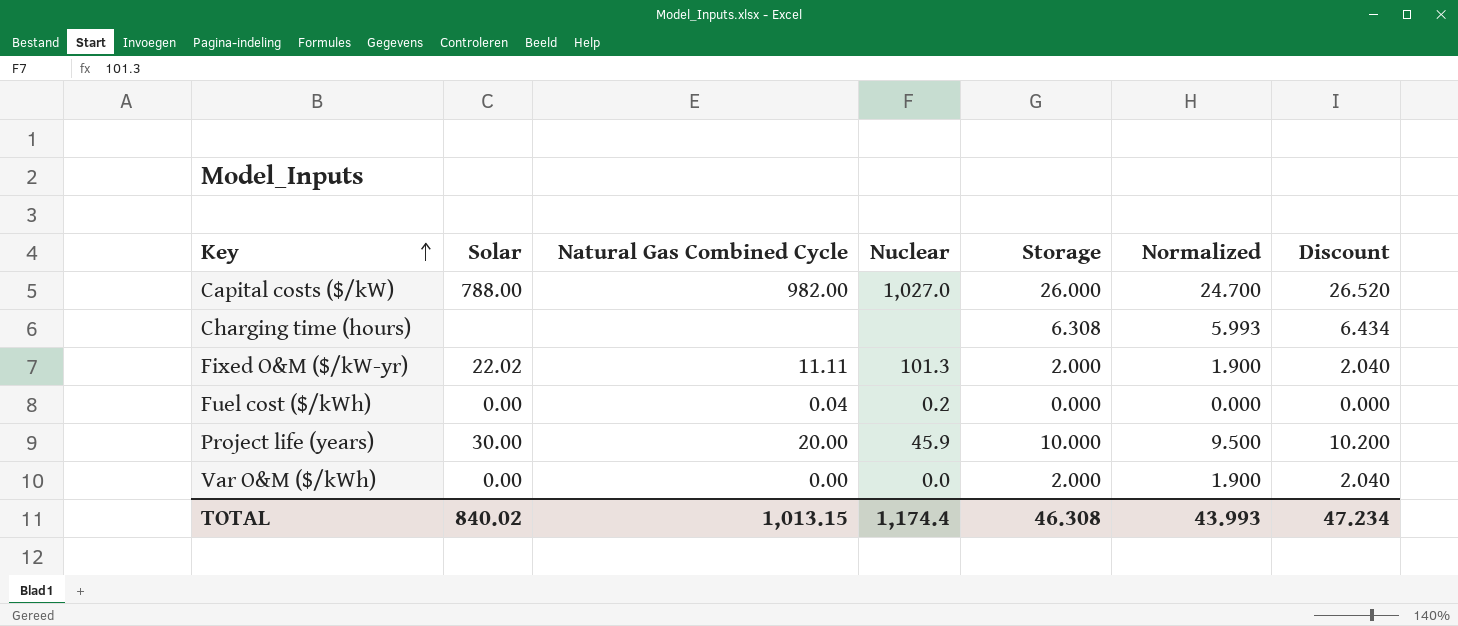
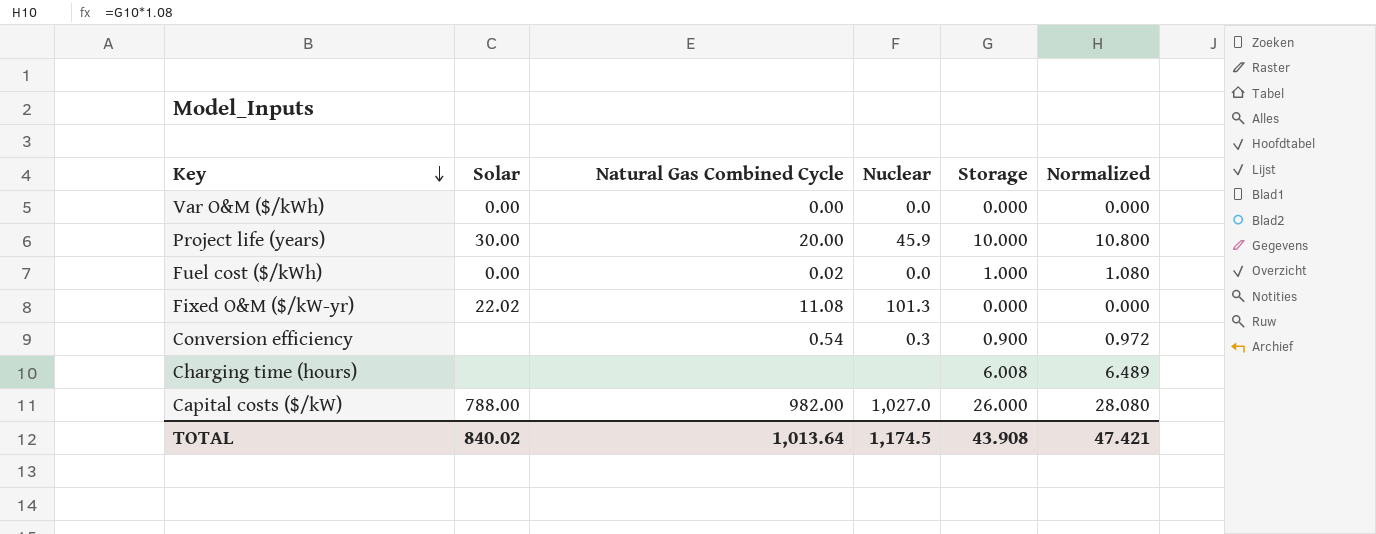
row order: Key ascending -> Key descending
column Discount | formula: [Storage] * 1.02 -> none
column Normalized | formula: [Storage] * 0.95 -> [Storage] * 1.08
Var O&M ($/kWh) | Storage: 2.000 -> 0.000
Fuel cost ($/kWh) | Natural Gas Combined Cycle: 0.04 -> 0.02
Fuel cost ($/kWh) | Nuclear: 0.2 -> 0.0
Fuel cost ($/kWh) | Storage: 0.000 -> 1.000
Fixed O&M ($/kW-yr) | Natural Gas Combined Cycle: 11.11 -> 11.08
Fixed O&M ($/kW-yr) | Storage: 2.000 -> 0.000
row Conversion efficiency: none -> none | 0.54 | 0.3 | 0.900 | 0.972
Charging time (hours) | Storage: 6.308 -> 6.008
TOTAL | Natural Gas Combined Cycle: 1,013.15 -> 1,013.64
TOTAL | Nuclear: 1,174.4 -> 1,174.5
TOTAL | Storage: 46.308 -> 43.908
TOTAL | Normalized: 43.993 -> 47.421

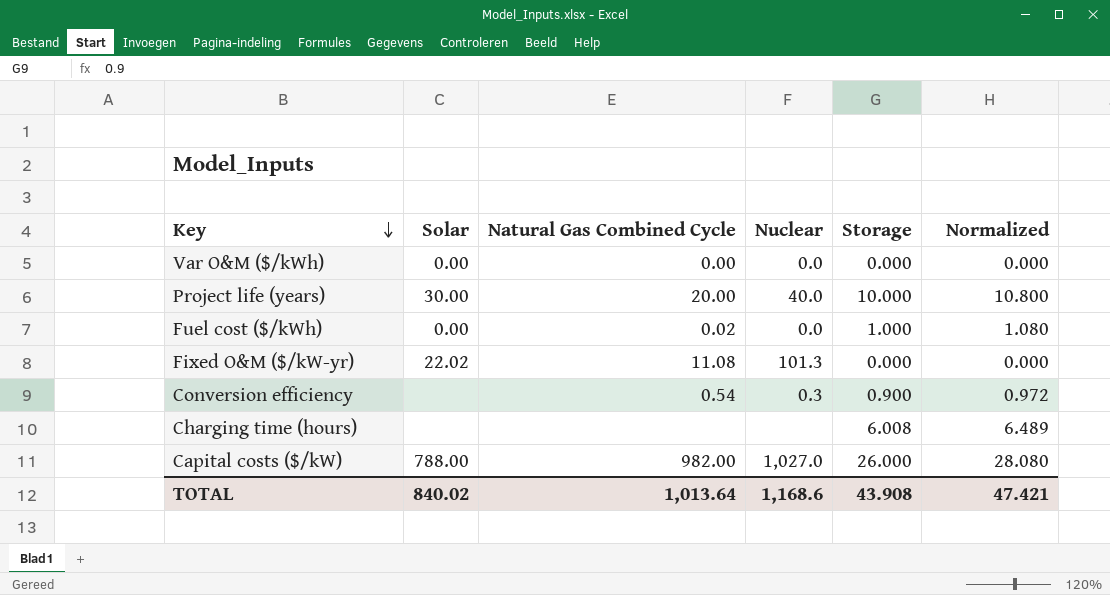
Project life (years) | Nuclear: 45.9 -> 40.0
TOTAL | Nuclear: 1,174.5 -> 1,168.6

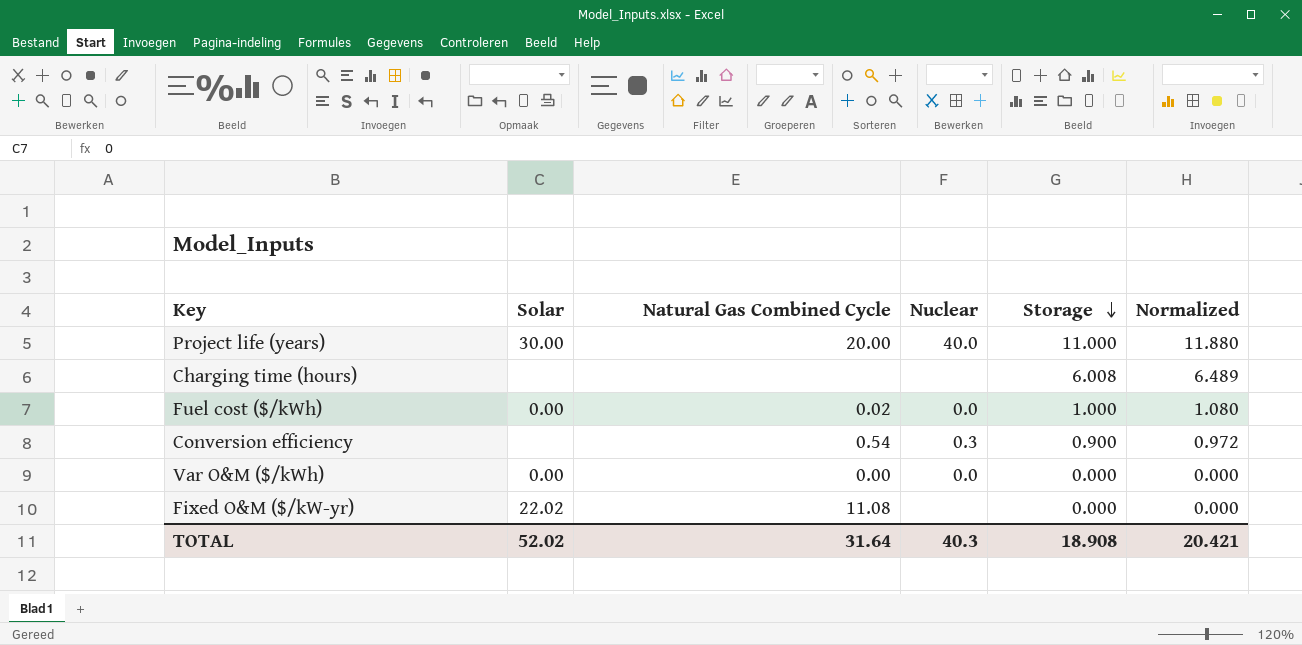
row order: Key descending -> Storage descending
row Capital costs ($/kW): 788.00 | 982.00 | 1,027.0 | 26.000 | 28.080 -> none
Project life (years) | Storage: 10.000 -> 11.000
Project life (years) | Normalized: 10.800 -> 11.880
Fixed O&M ($/kW-yr) | Nuclear: 101.3 -> none
TOTAL | Solar: 840.02 -> 52.02
TOTAL | Natural Gas Combined Cycle: 1,013.64 -> 31.64
TOTAL | Nuclear: 1,168.6 -> 40.3
TOTAL | Storage: 43.908 -> 18.908
TOTAL | Normalized: 47.421 -> 20.421

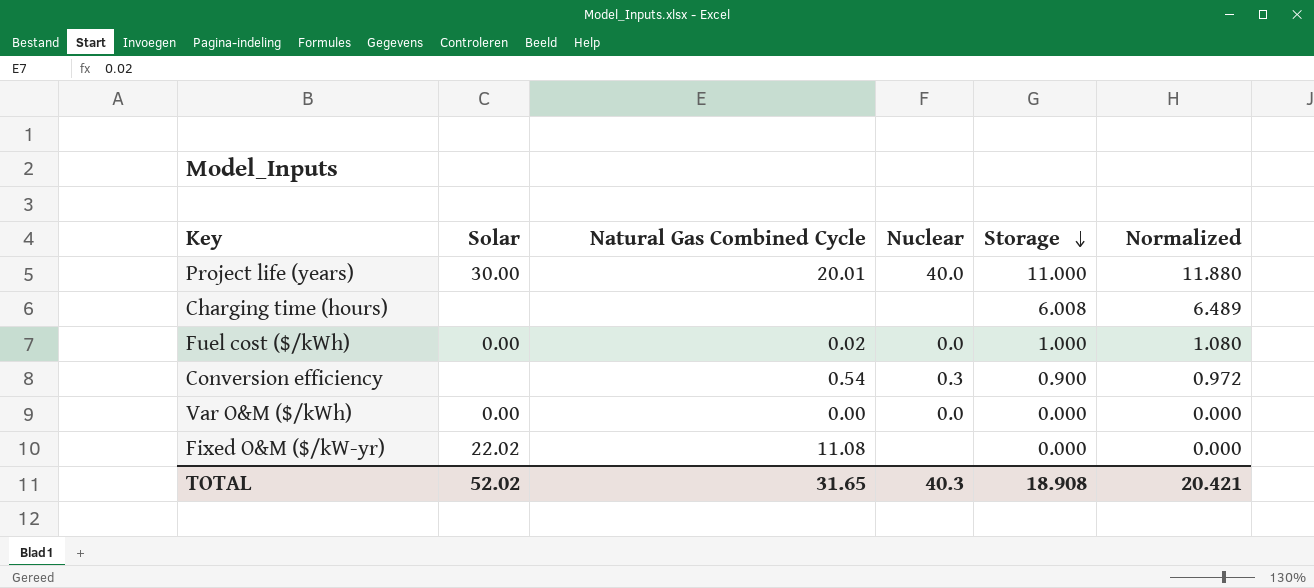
Project life (years) | Natural Gas Combined Cycle: 20.00 -> 20.01
TOTAL | Natural Gas Combined Cycle: 31.64 -> 31.65

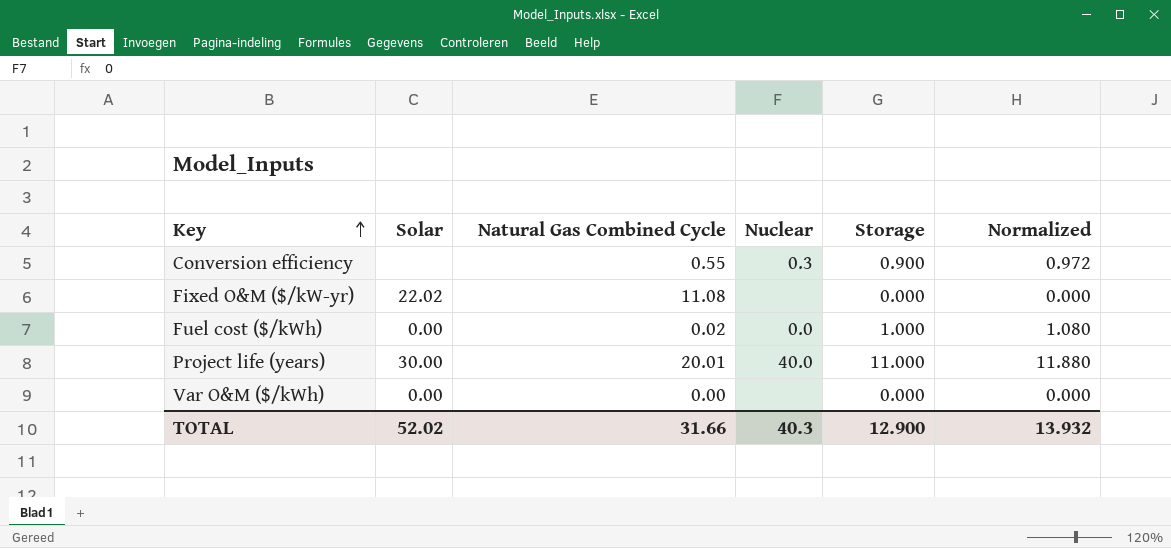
row order: Storage descending -> Key ascending
row Charging time (hours): none | none | none | 6.008 | 6.489 -> none
Conversion efficiency | Natural Gas Combined Cycle: 0.54 -> 0.55
Var O&M ($/kWh) | Nuclear: 0.0 -> none
TOTAL | Natural Gas Combined Cycle: 31.65 -> 31.66
TOTAL | Storage: 18.908 -> 12.900
TOTAL | Normalized: 20.421 -> 13.932

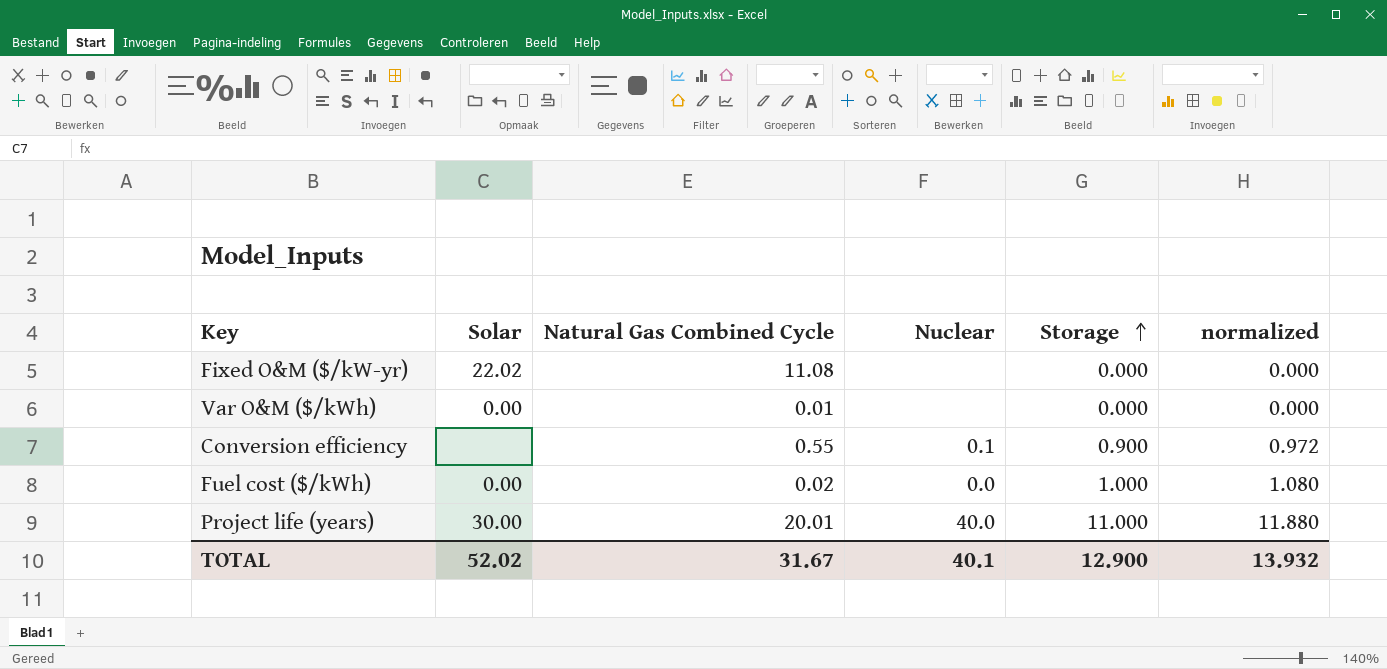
row order: Key ascending -> Storage ascending
column name: Normalized -> normalized
Var O&M ($/kWh) | Natural Gas Combined Cycle: 0.00 -> 0.01
Conversion efficiency | Nuclear: 0.3 -> 0.1
TOTAL | Natural Gas Combined Cycle: 31.66 -> 31.67
TOTAL | Nuclear: 40.3 -> 40.1

